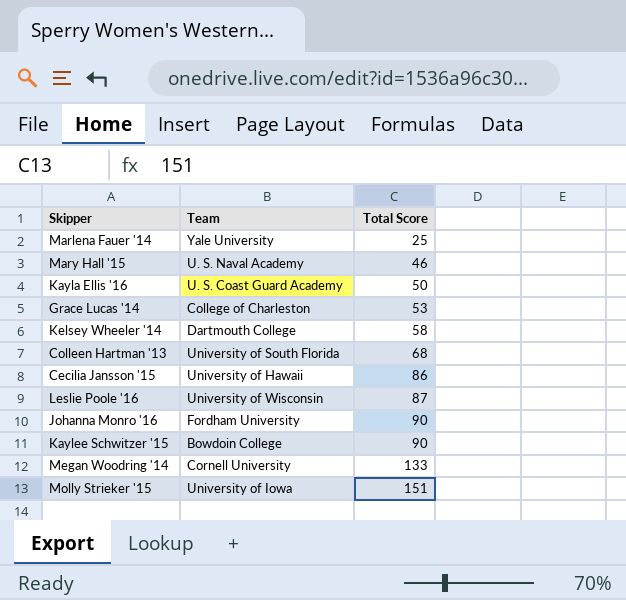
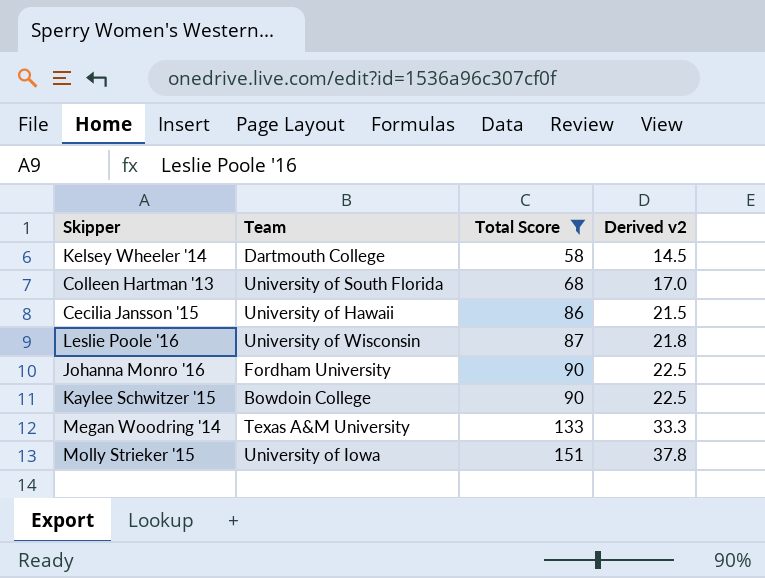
filter: none -> Total Score >= 58
column Derived v2 | formula: none -> [Total Score] * 0.25
Megan Woodring '14 | Team: Cornell University -> Texas A&M University

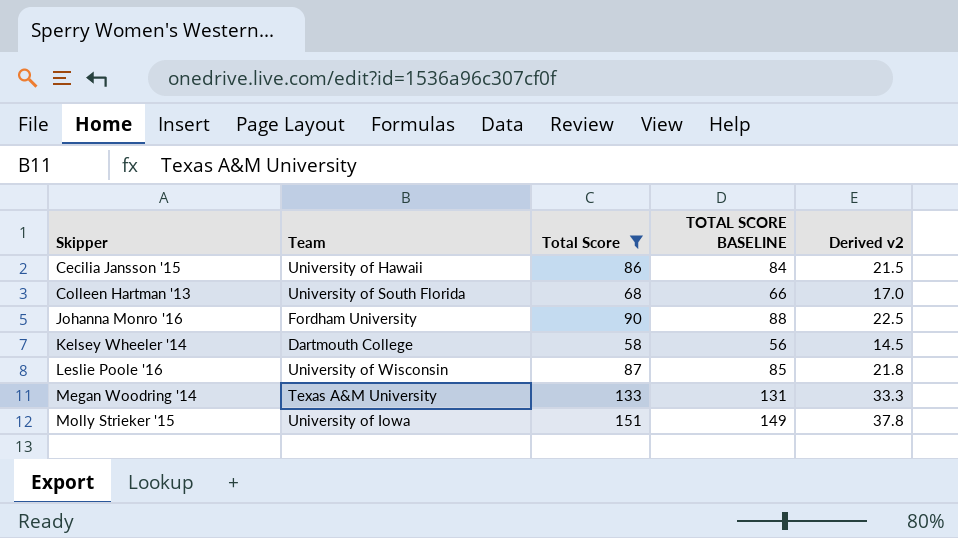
row order: Total Score ascending -> Skipper ascending
column TOTAL SCORE BASELINE | formula: none -> [Total Score] - 2
row Kaylee Schwitzer '15: Bowdoin College | 90 | 22.5 -> none

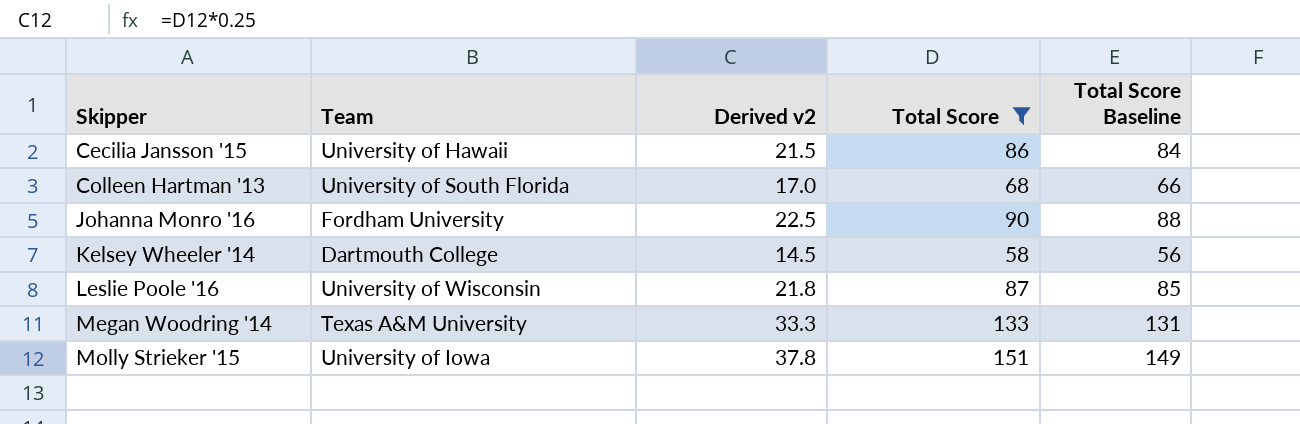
column Derived v2 | position: 5 -> 3
column name: TOTAL SCORE BASELINE -> Total Score Baseline

